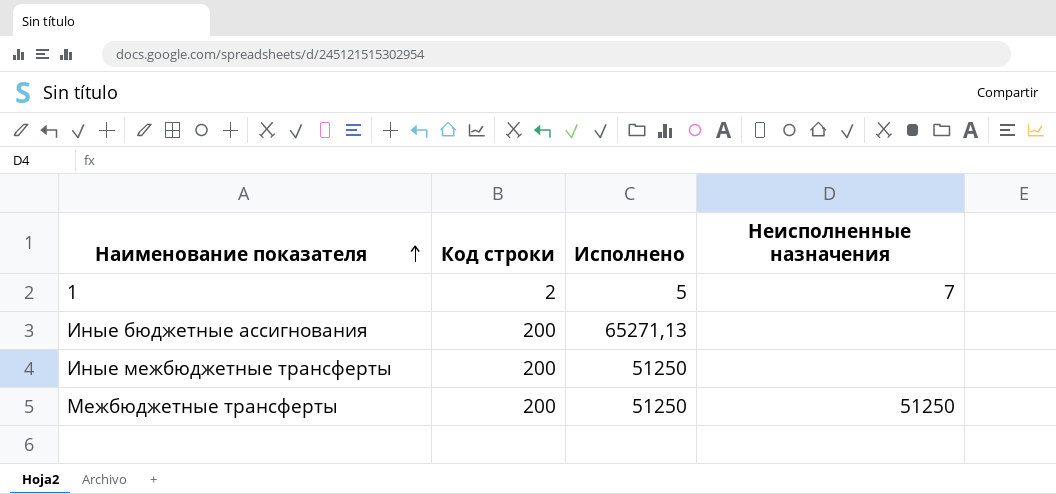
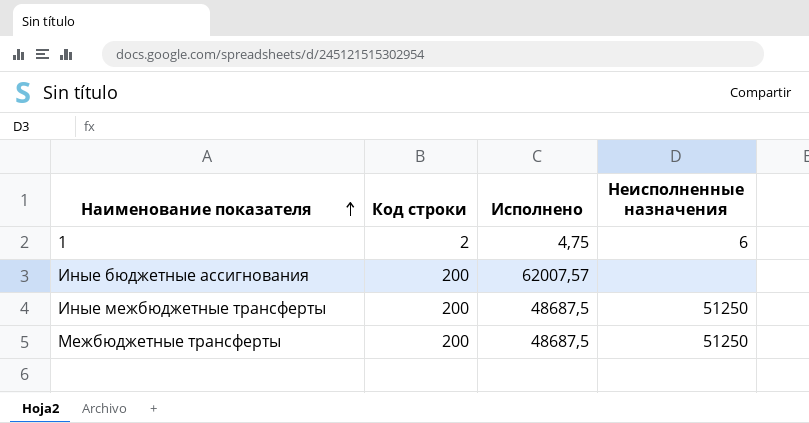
1 | Исполнено: 5 -> 4,75
1 | Неисполненные назначения: 7 -> 6
Иные бюджетные ассигнования | Исполнено: 65271,13 -> 62007,57
Иные межбюджетные трансферты | Исполнено: 51250 -> 48687,5
Иные межбюджетные трансферты | Неисполненные назначения: none -> 51250
Межбюджетные трансферты | Исполнено: 51250 -> 48687,5

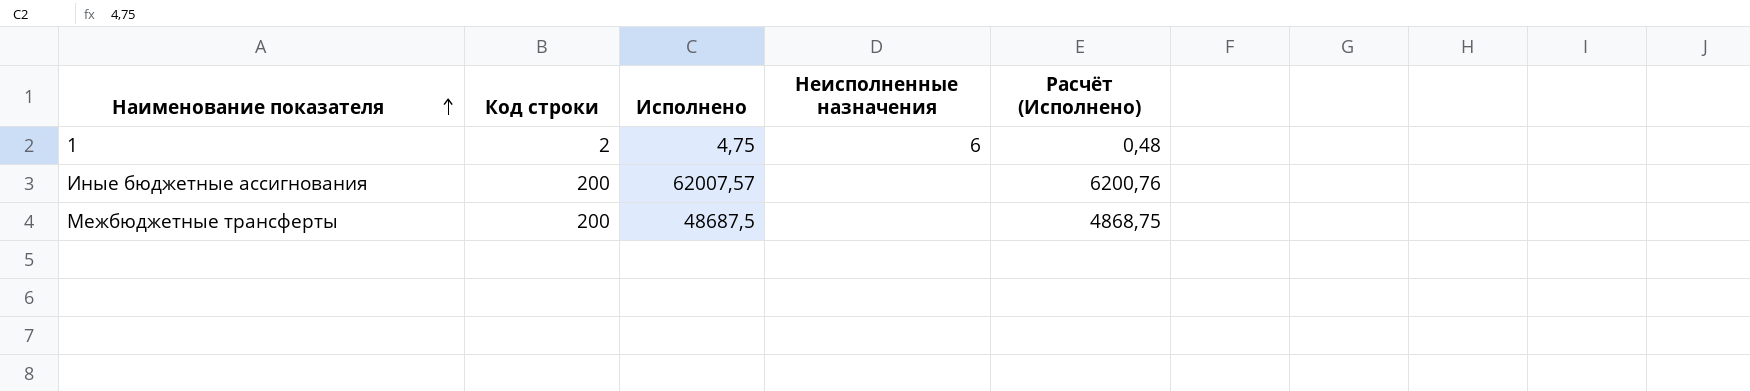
column Расчёт (Исполнено) | formula: none -> [Исполнено] * 0,1
row Иные межбюджетные трансферты: 200 | 48687,5 | 51250 -> none
Межбюджетные трансферты | Неисполненные назначения: 51250 -> none

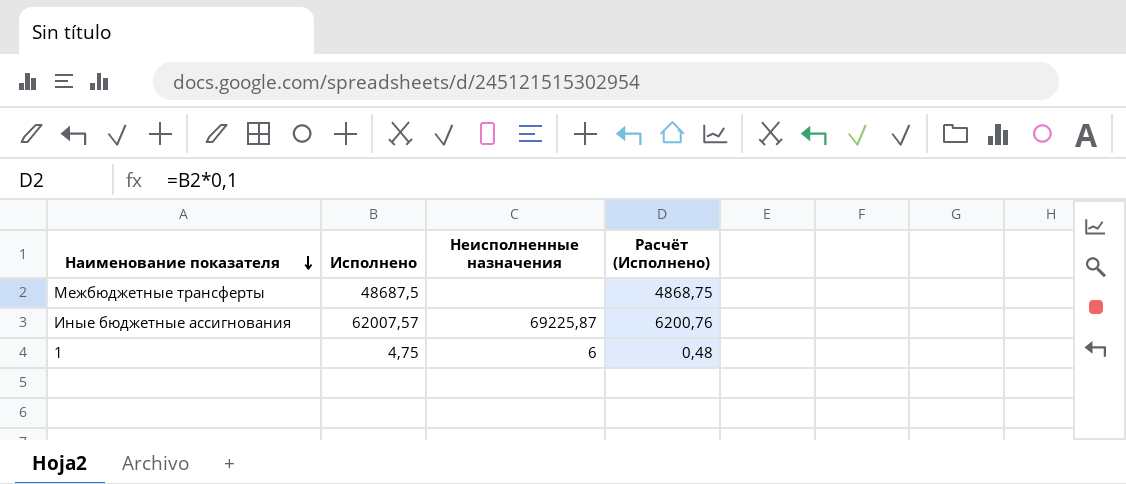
row order: Наименование показателя ascending -> Наименование показателя descending
column Код строки | position: 2 -> none
Иные бюджетные ассигнования | Неисполненные назначения: none -> 69225,87

